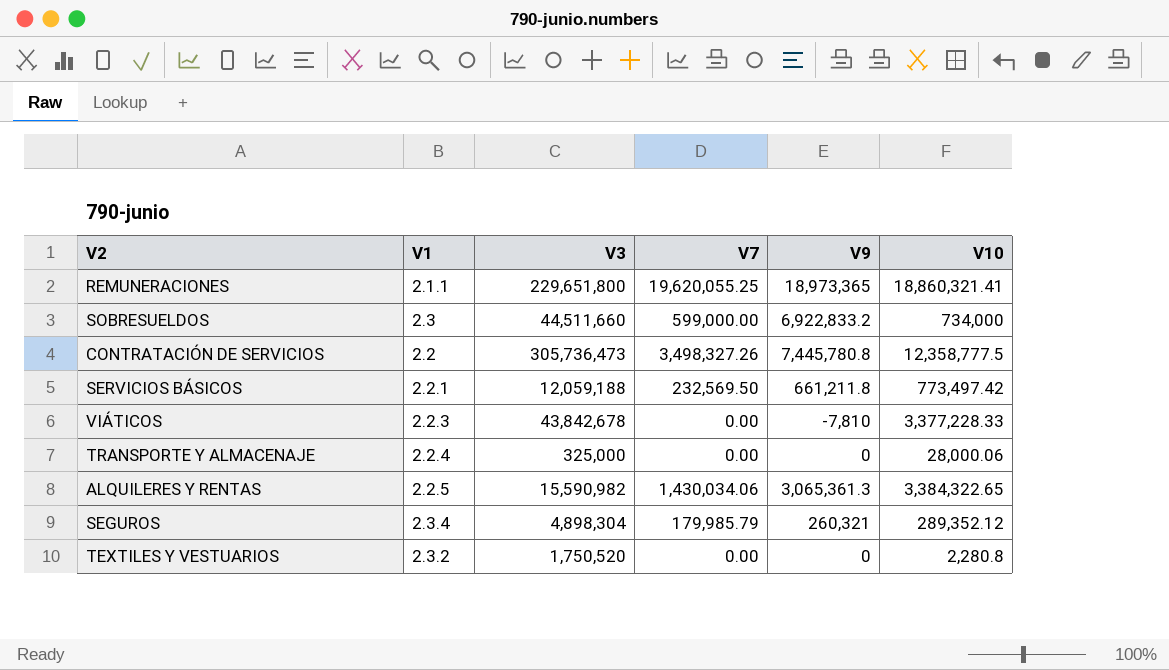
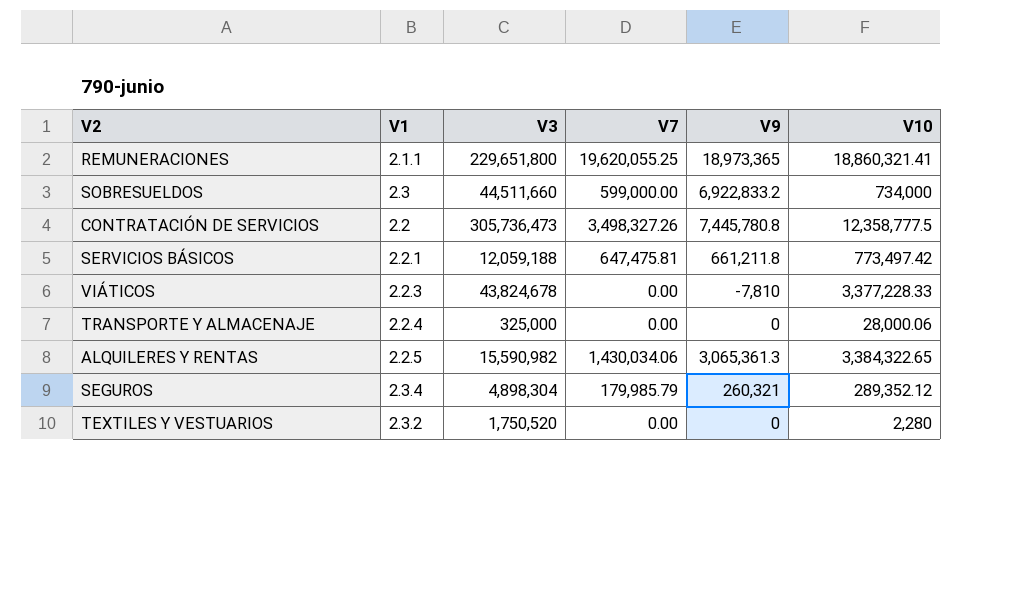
SERVICIOS BÁSICOS | V7: 232,569.50 -> 647,475.81
VIÁTICOS | V3: 43,842,678 -> 43,824,678
TEXTILES Y VESTUARIOS | V10: 2,280.8 -> 2,280

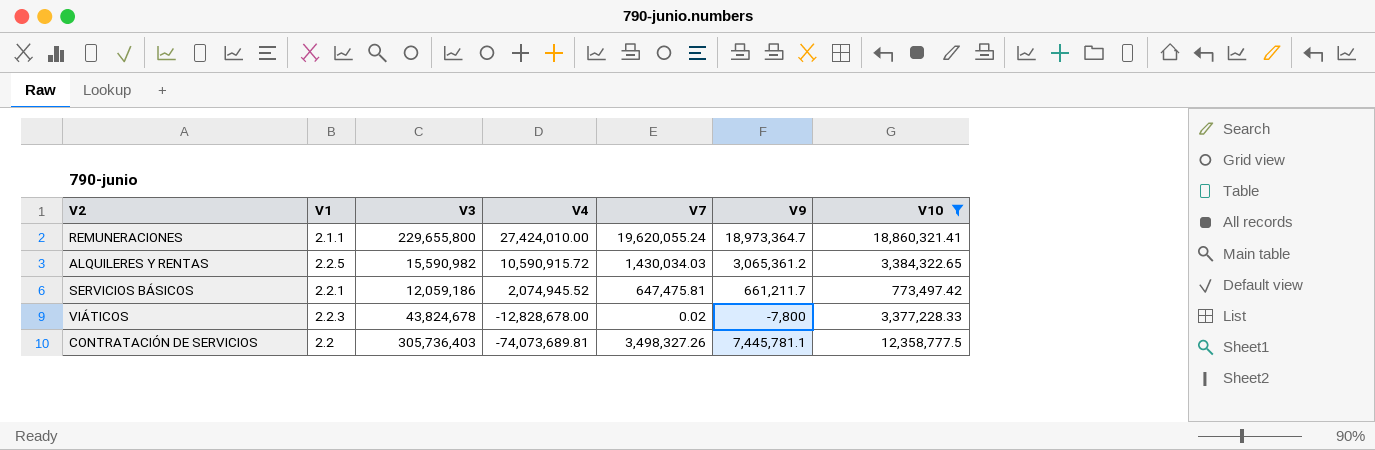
filter: none -> V10 >= 773,497.42
row order: none -> V4 descending
column V4 | position: none -> 4
REMUNERACIONES | V3: 229,651,800 -> 229,655,800
REMUNERACIONES | V7: 19,620,055.25 -> 19,620,055.24
REMUNERACIONES | V9: 18,973,365 -> 18,973,364.7
ALQUILERES Y RENTAS | V7: 1,430,034.06 -> 1,430,034.03
ALQUILERES Y RENTAS | V9: 3,065,361.3 -> 3,065,361.2
SERVICIOS BÁSICOS | V3: 12,059,188 -> 12,059,186
SERVICIOS BÁSICOS | V9: 661,211.8 -> 661,211.7
VIÁTICOS | V7: 0.00 -> 0.02
VIÁTICOS | V9: -7,810 -> -7,800
CONTRATACIÓN DE SERVICIOS | V3: 305,736,473 -> 305,736,403
CONTRATACIÓN DE SERVICIOS | V9: 7,445,780.8 -> 7,445,781.1

